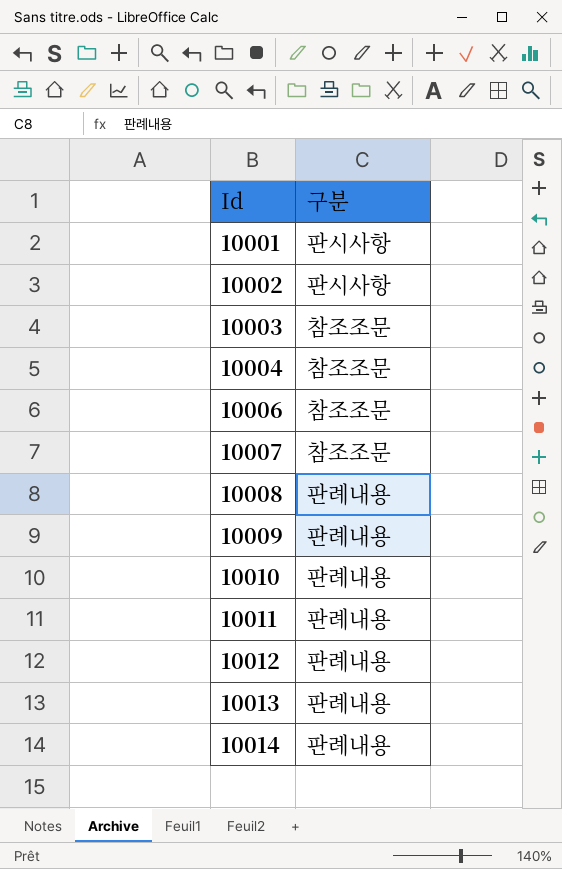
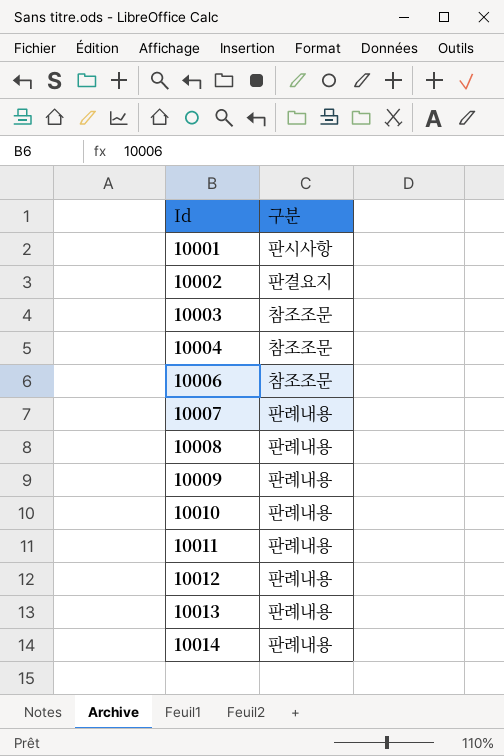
10002 | 구분: 판시사항 -> 판결요지
10007 | 구분: 참조조문 -> 판례내용

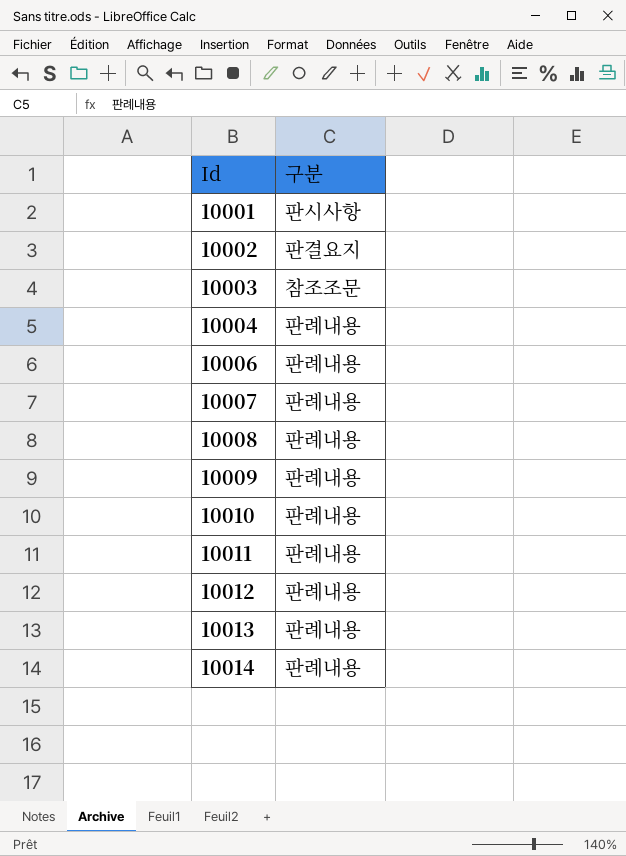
10004 | 구분: 참조조문 -> 판례내용
10006 | 구분: 참조조문 -> 판례내용

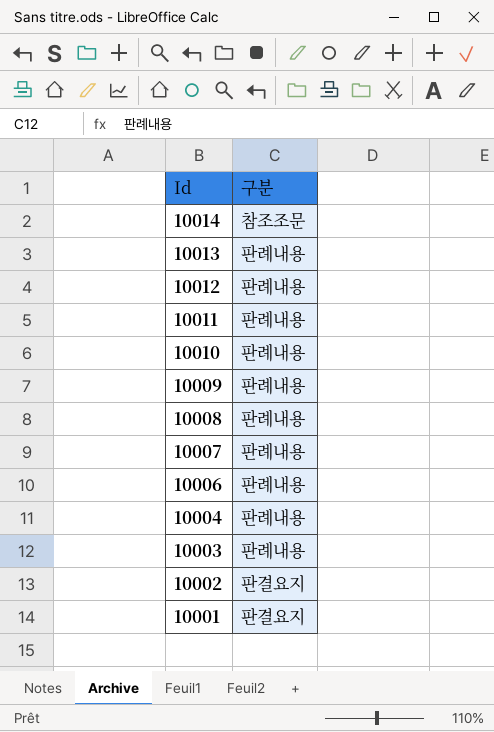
row order: Id ascending -> Id descending
10014 | 구분: 판례내용 -> 참조조문
10003 | 구분: 참조조문 -> 판례내용
10001 | 구분: 판시사항 -> 판결요지

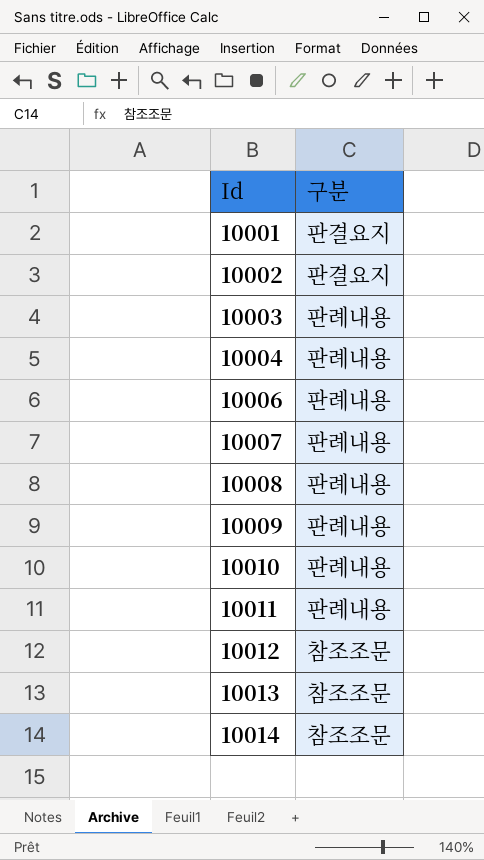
row order: Id descending -> Id ascending
10012 | 구분: 판례내용 -> 참조조문
10013 | 구분: 판례내용 -> 참조조문

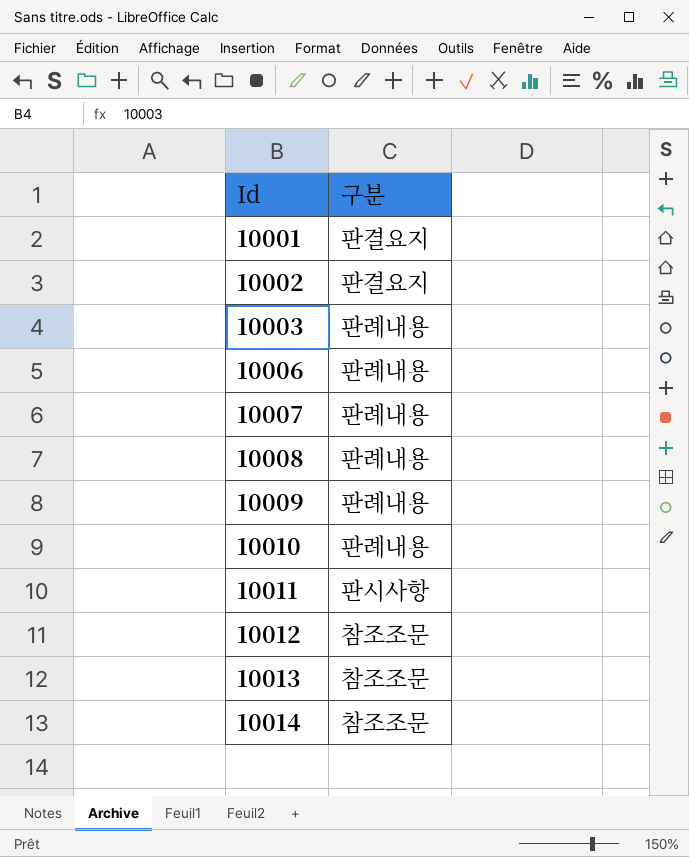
row 10004: 판례내용 -> none
10011 | 구분: 판례내용 -> 판시사항

